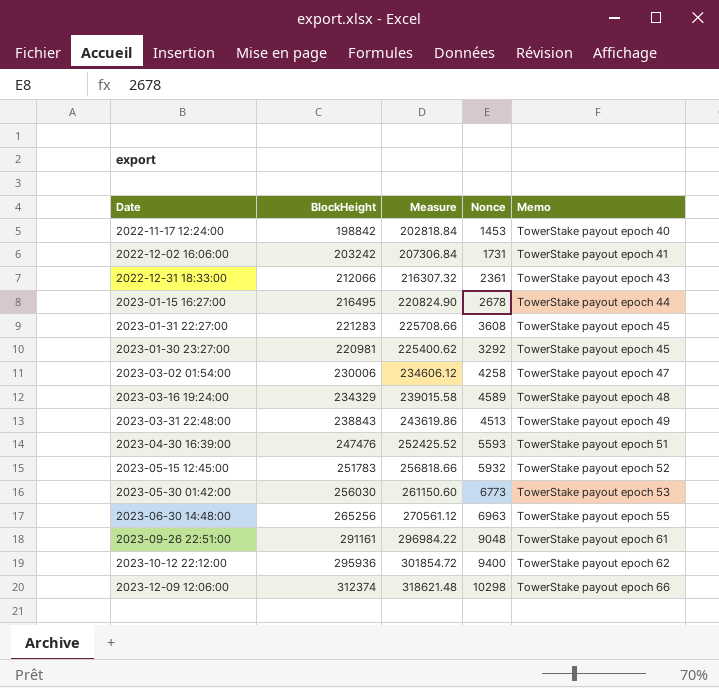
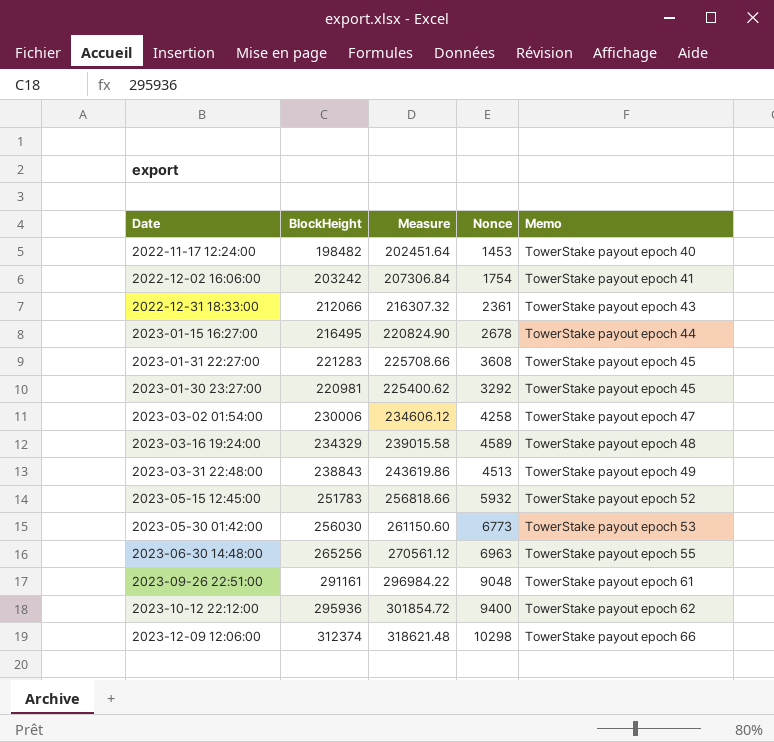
row 2023-04-30 16:39:00: 247476 | 252425.52 | 5593 | TowerStake payout epoch 51 -> none
2022-11-17 12:24:00 | BlockHeight: 198842 -> 198482
2022-11-17 12:24:00 | Measure: 202818.84 -> 202451.64
2022-12-02 16:06:00 | Nonce: 1731 -> 1754

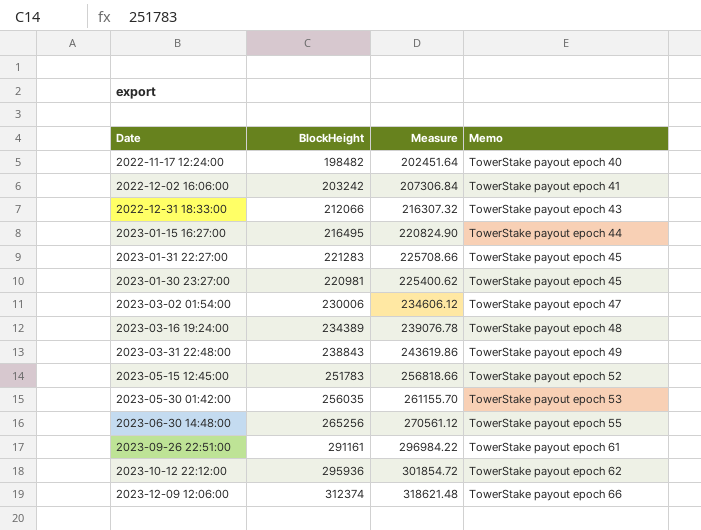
column Nonce | position: 4 -> none
2023-03-16 19:24:00 | BlockHeight: 234329 -> 234389
2023-03-16 19:24:00 | Measure: 239015.58 -> 239076.78
2023-05-30 01:42:00 | BlockHeight: 256030 -> 256035
2023-05-30 01:42:00 | Measure: 261150.60 -> 261155.70

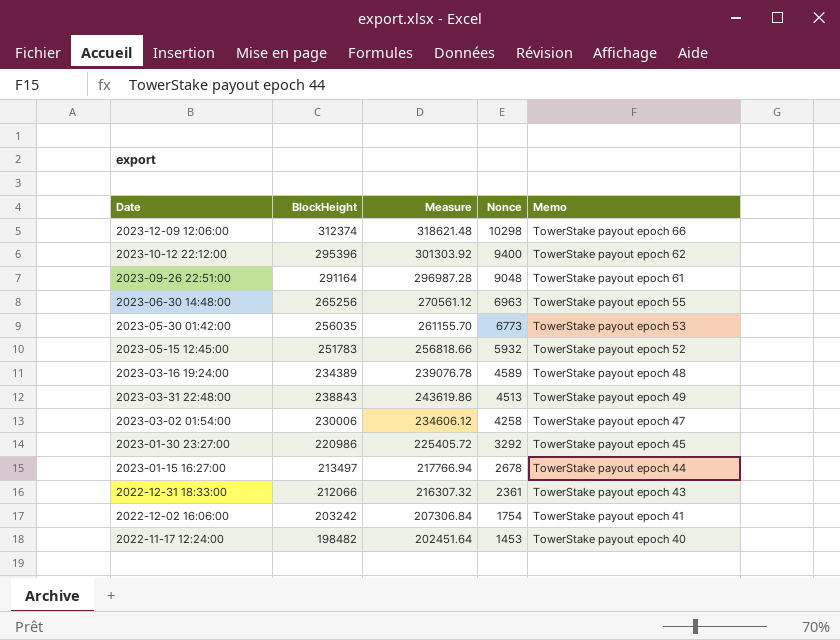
row order: Memo ascending -> Nonce descending
column Nonce | position: none -> 4
row 2023-01-31 22:27:00: 221283 | 225708.66 | TowerStake payout epoch 45 -> none
2023-10-12 22:12:00 | BlockHeight: 295936 -> 295396
2023-10-12 22:12:00 | Measure: 301854.72 -> 301303.92
2023-09-26 22:51:00 | BlockHeight: 291161 -> 291164
2023-09-26 22:51:00 | Measure: 296984.22 -> 296987.28
2023-01-30 23:27:00 | BlockHeight: 220981 -> 220986
2023-01-30 23:27:00 | Measure: 225400.62 -> 225405.72
2023-01-15 16:27:00 | BlockHeight: 216495 -> 213497
2023-01-15 16:27:00 | Measure: 220824.90 -> 217766.94

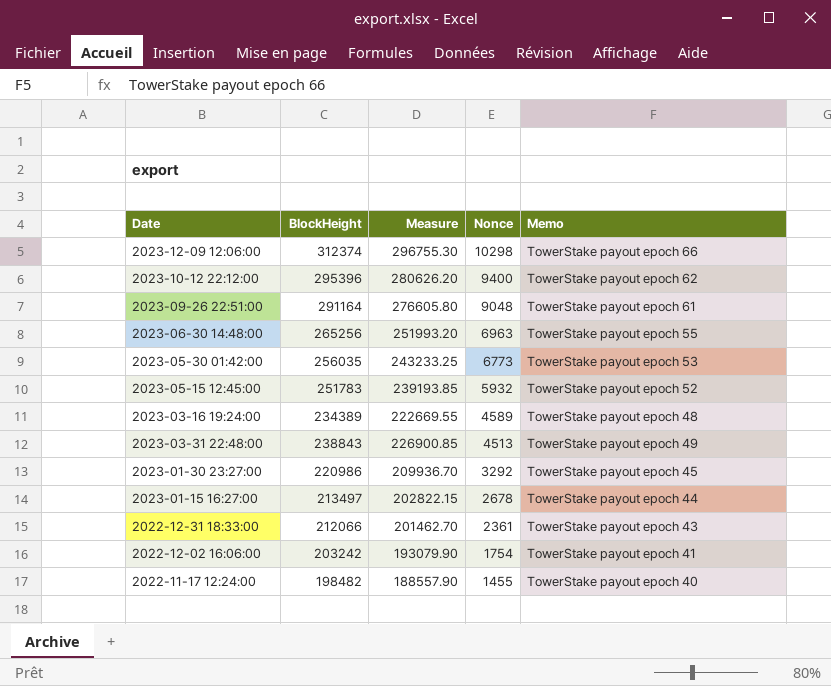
column Measure | formula: [BlockHeight] * 1.02 -> [BlockHeight] * 0.95
row 2023-03-02 01:54:00: 230006 | 234606.12 | 4258 | TowerStake payout epoch 47 -> none
2022-11-17 12:24:00 | Nonce: 1453 -> 1455

